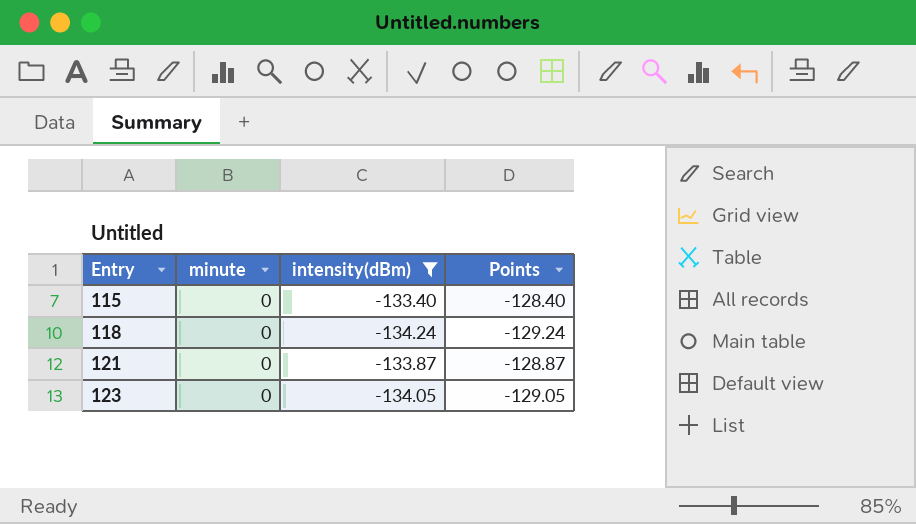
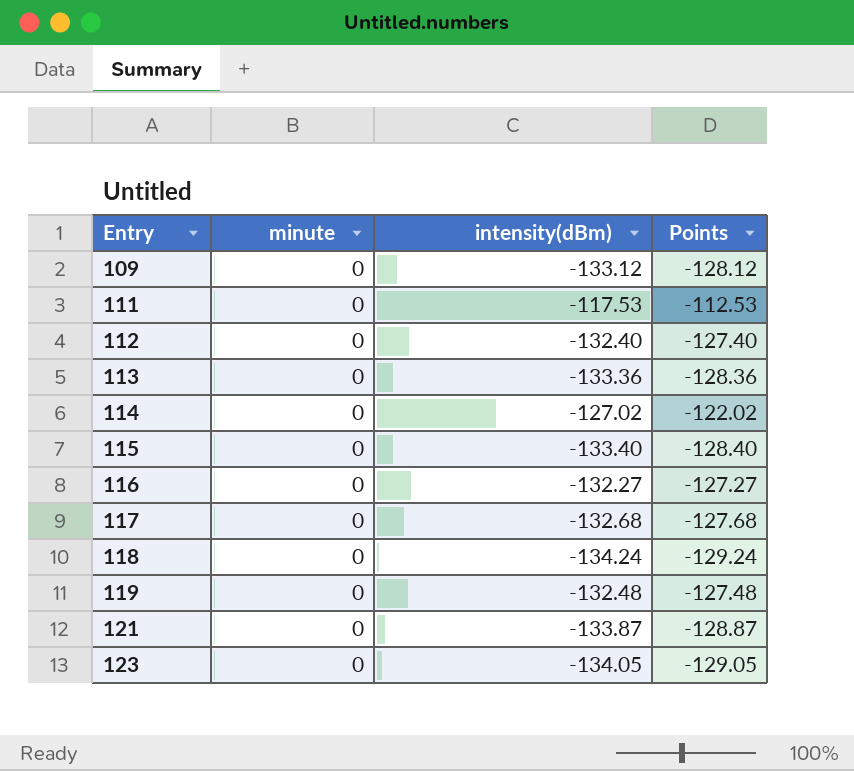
filter: intensity(dBm) <= -133.40 -> none

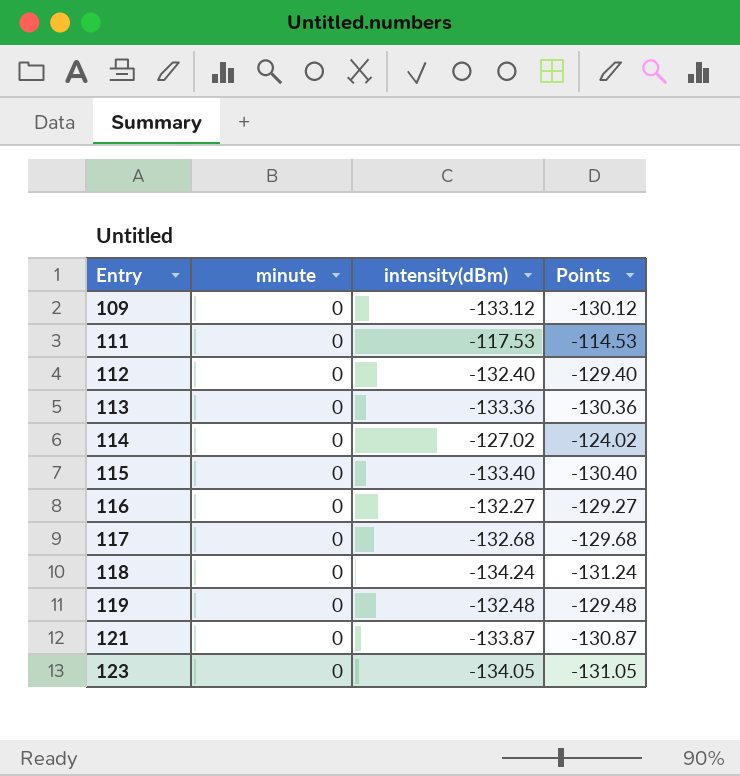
column Points | formula: [intensity(dBm)] + 5 -> [intensity(dBm)] + 3

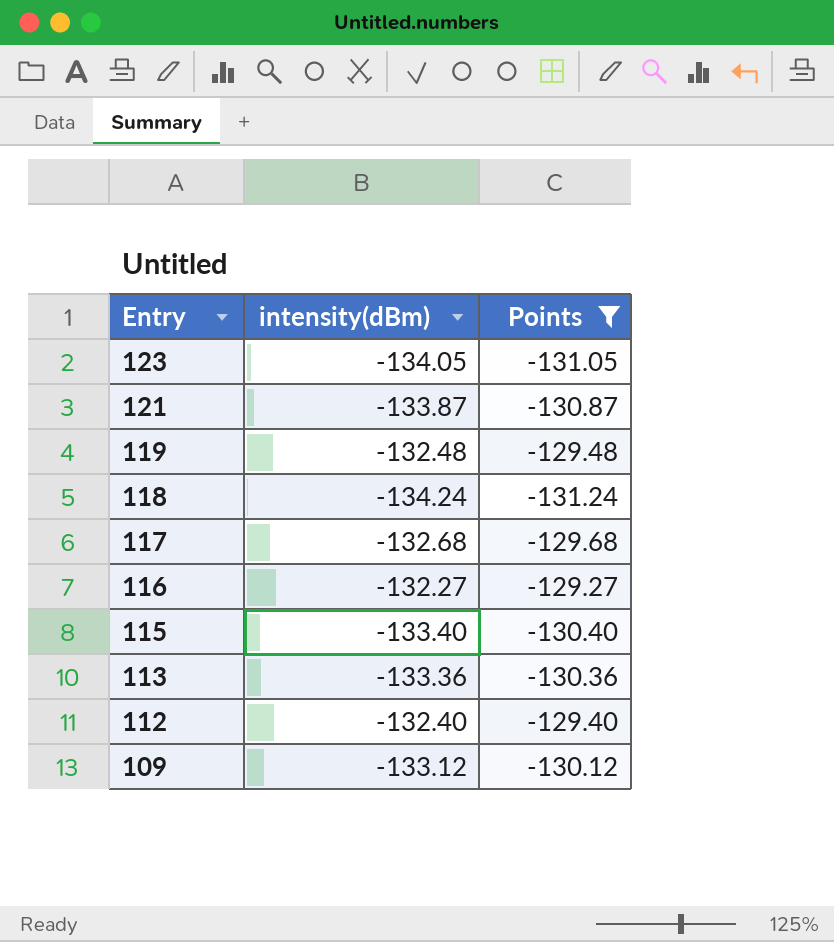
filter: none -> Points <= -129.27
row order: Entry ascending -> Entry descending
column minute | position: 2 -> none

